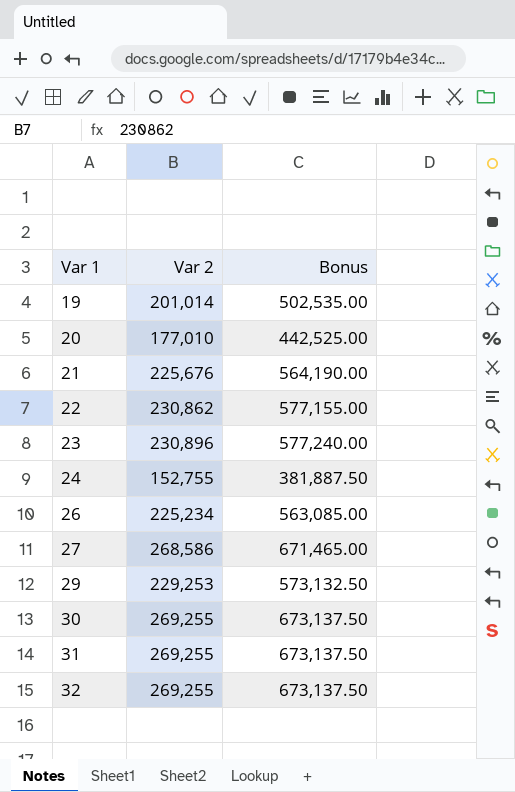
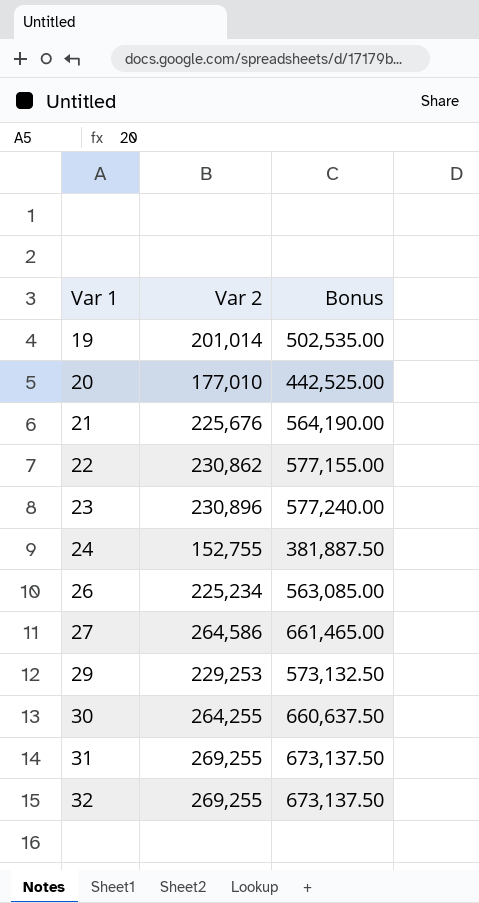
27 | Var 2: 268,586 -> 264,586
27 | Bonus: 671,465.00 -> 661,465.00
30 | Var 2: 269,255 -> 264,255
30 | Bonus: 673,137.50 -> 660,637.50

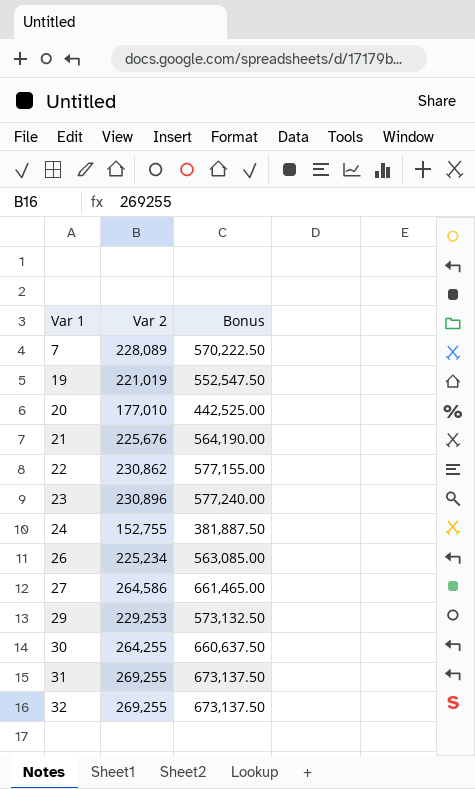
row 7: none -> 228,089 | 570,222.50
19 | Var 2: 201,014 -> 221,019
19 | Bonus: 502,535.00 -> 552,547.50

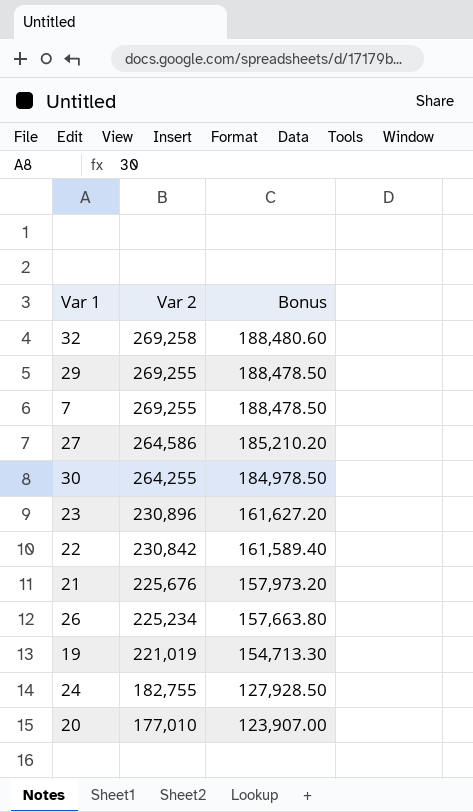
row order: Var 1 ascending -> Var 2 descending
column Bonus | formula: [Var 2] * 2.5 -> [Var 2] * 0.7
row 31: 269,255 | 673,137.50 -> none
32 | Var 2: 269,255 -> 269,258
29 | Var 2: 229,253 -> 269,255
7 | Var 2: 228,089 -> 269,255
22 | Var 2: 230,862 -> 230,842
24 | Var 2: 152,755 -> 182,755

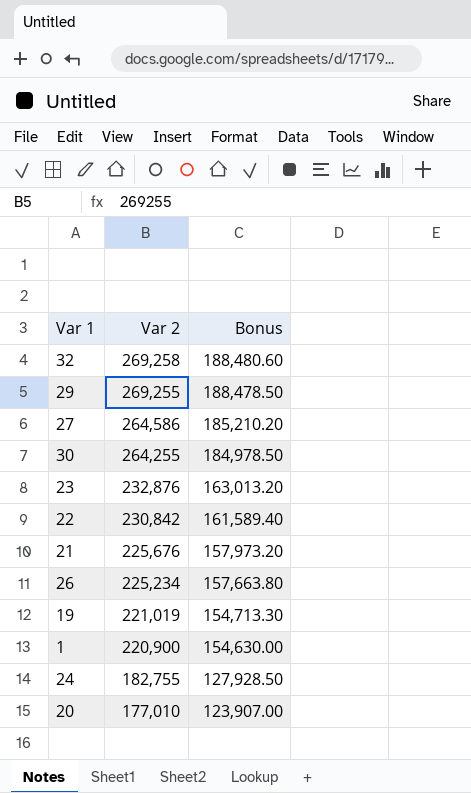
row 7: 269,255 | 188,478.50 -> none
23 | Var 2: 230,896 -> 232,876
23 | Bonus: 161,627.20 -> 163,013.20
row 1: none -> 220,900 | 154,630.00

